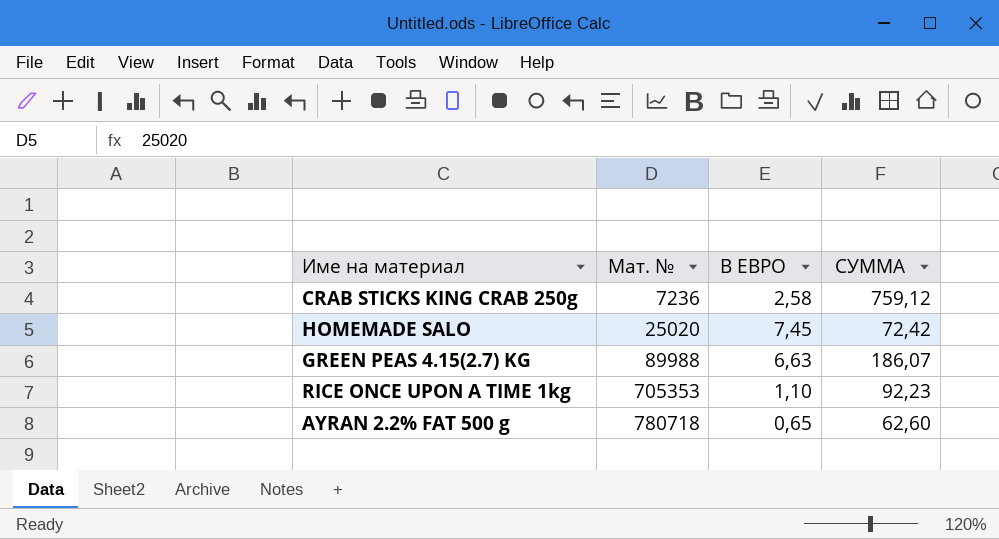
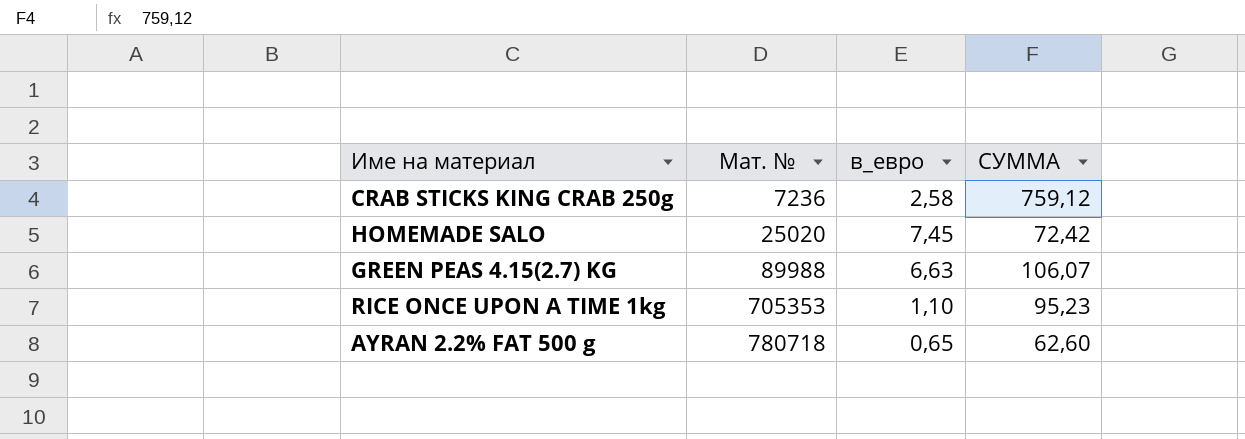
column name: В ЕВРО -> в_евро
GREEN PEAS 4.15(2.7) KG | СУММА: 186,07 -> 106,07
RICE ONCE UPON A TIME 1kg | СУММА: 92,23 -> 95,23

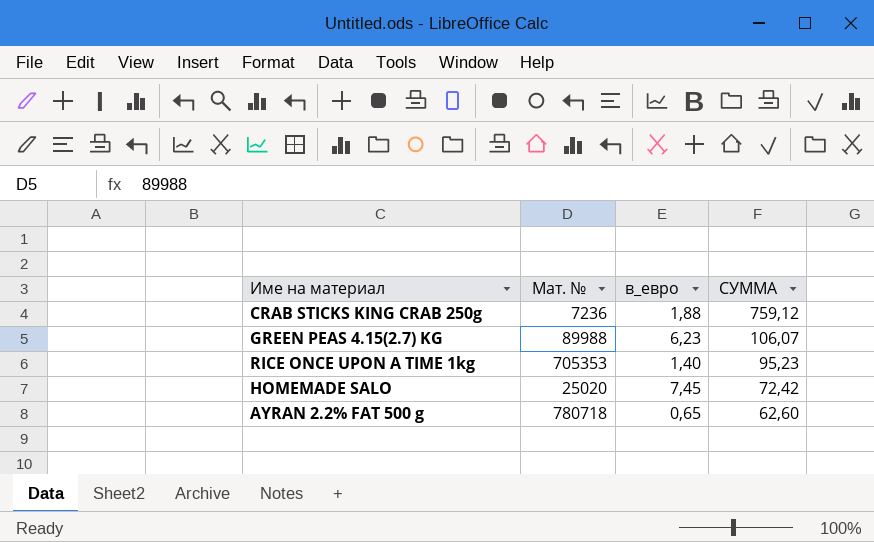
row order: Мат. № ascending -> СУММА descending
CRAB STICKS KING CRAB 250g | в_евро: 2,58 -> 1,88
GREEN PEAS 4.15(2.7) KG | в_евро: 6,63 -> 6,23
RICE ONCE UPON A TIME 1kg | в_евро: 1,10 -> 1,40

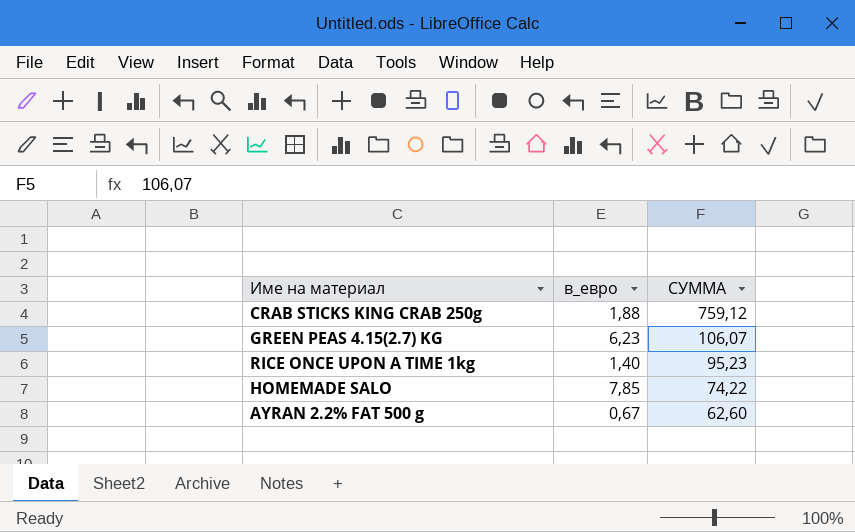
column Мат. № | position: 2 -> none
HOMEMADE SALO | в_евро: 7,45 -> 7,85
HOMEMADE SALO | СУММА: 72,42 -> 74,22
AYRAN 2.2% FAT 500 g | в_евро: 0,65 -> 0,67

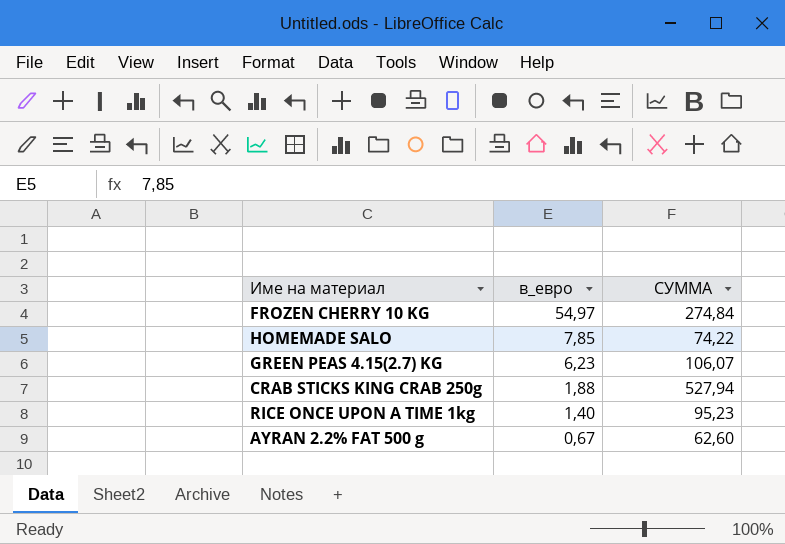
row order: СУММА descending -> в_евро descending
row FROZEN CHERRY 10 KG: none -> 54,97 | 274,84
CRAB STICKS KING CRAB 250g | СУММА: 759,12 -> 527,94

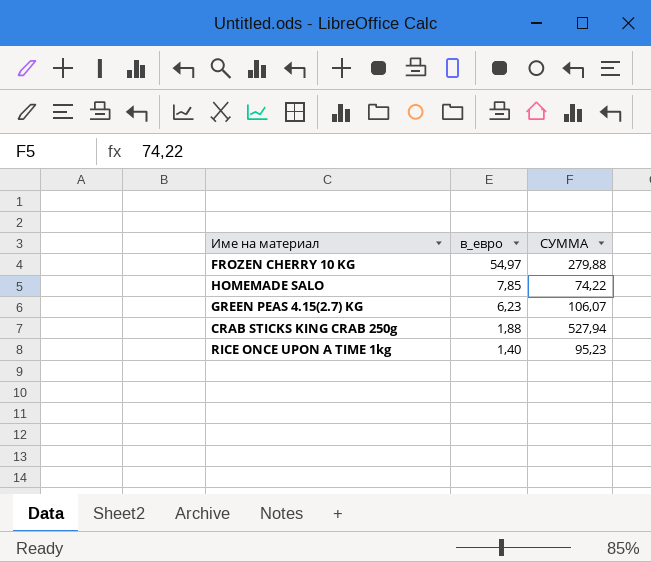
row AYRAN 2.2% FAT 500 g: 0,67 | 62,60 -> none
FROZEN CHERRY 10 KG | СУММА: 274,84 -> 279,88

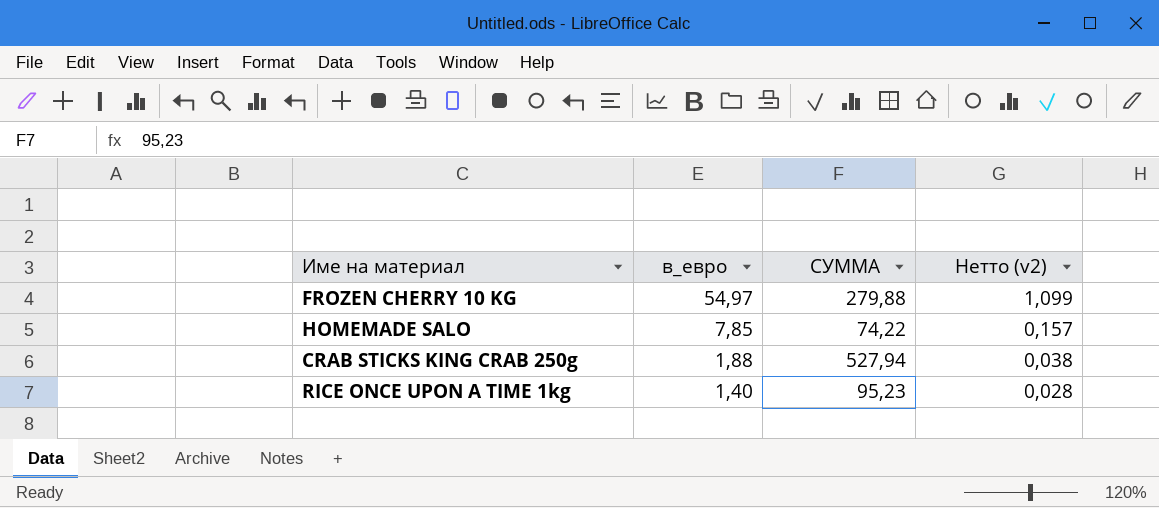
column Нетто (v2) | formula: none -> [в_евро] * 0,02
row GREEN PEAS 4.15(2.7) KG: 6,23 | 106,07 -> none

